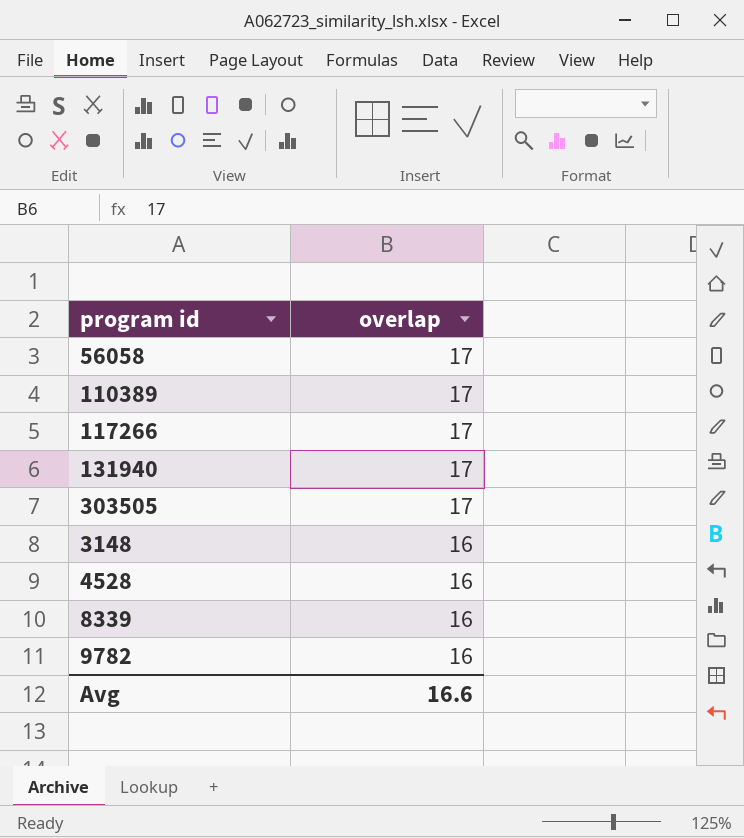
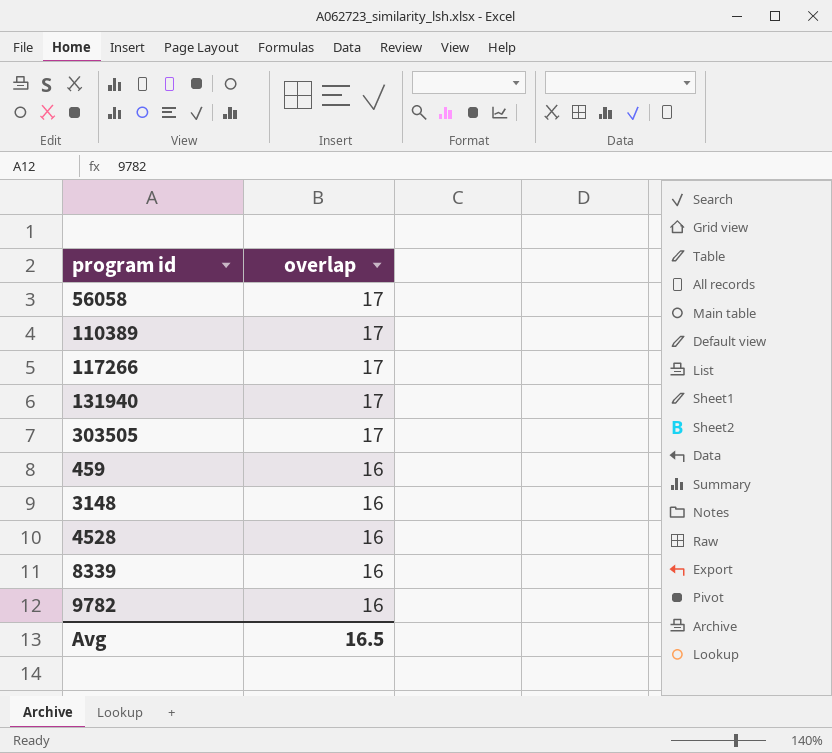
row 459: none -> 16
Avg | overlap: 16.6 -> 16.5

